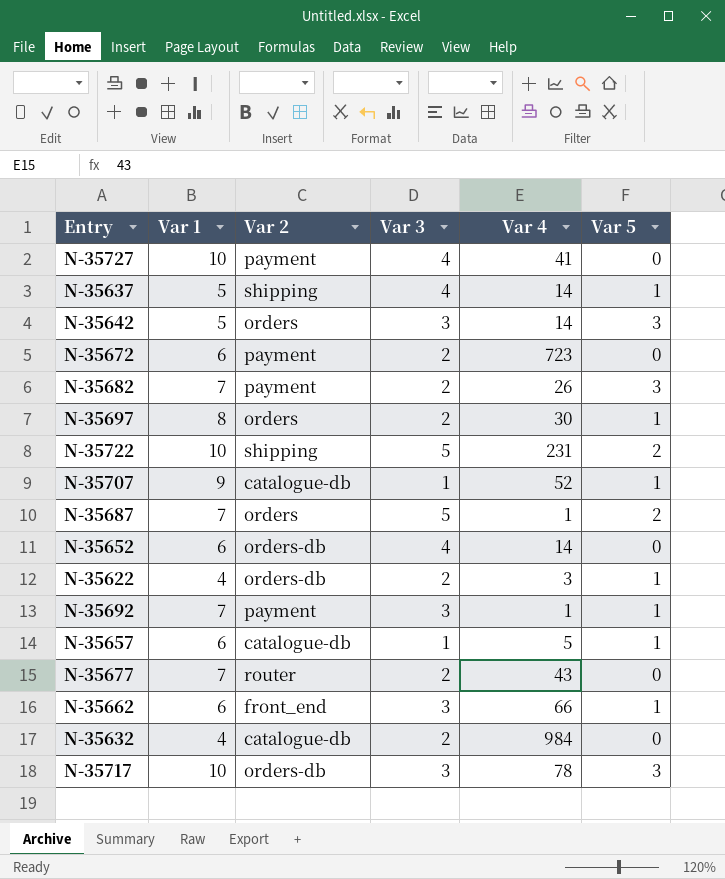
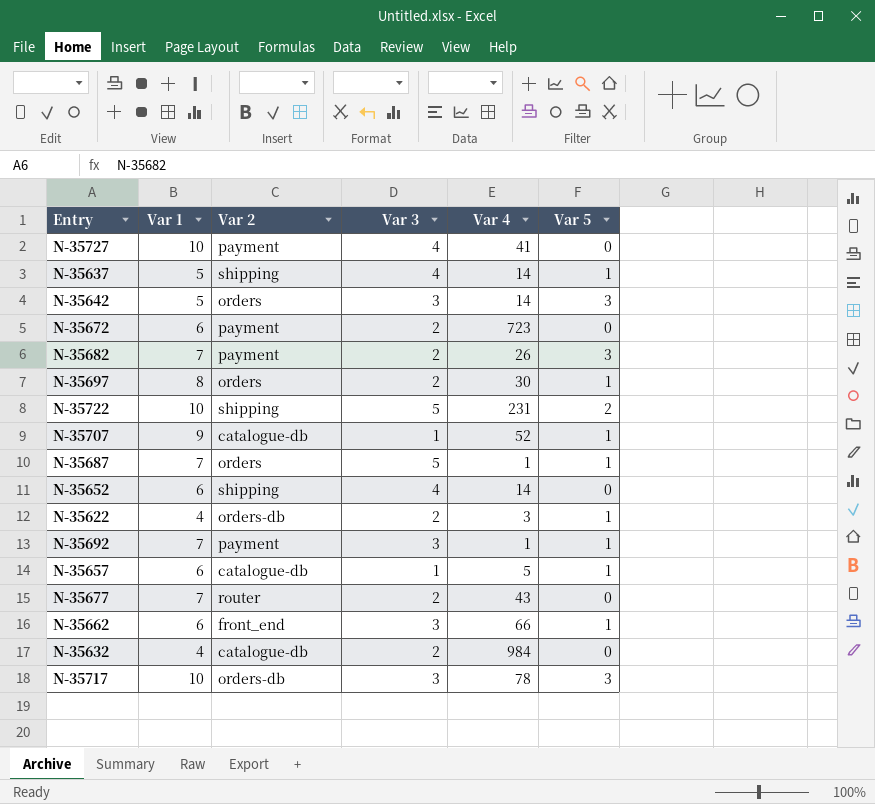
N-35687 | Var 5: 2 -> 1
N-35652 | Var 2: orders-db -> shipping

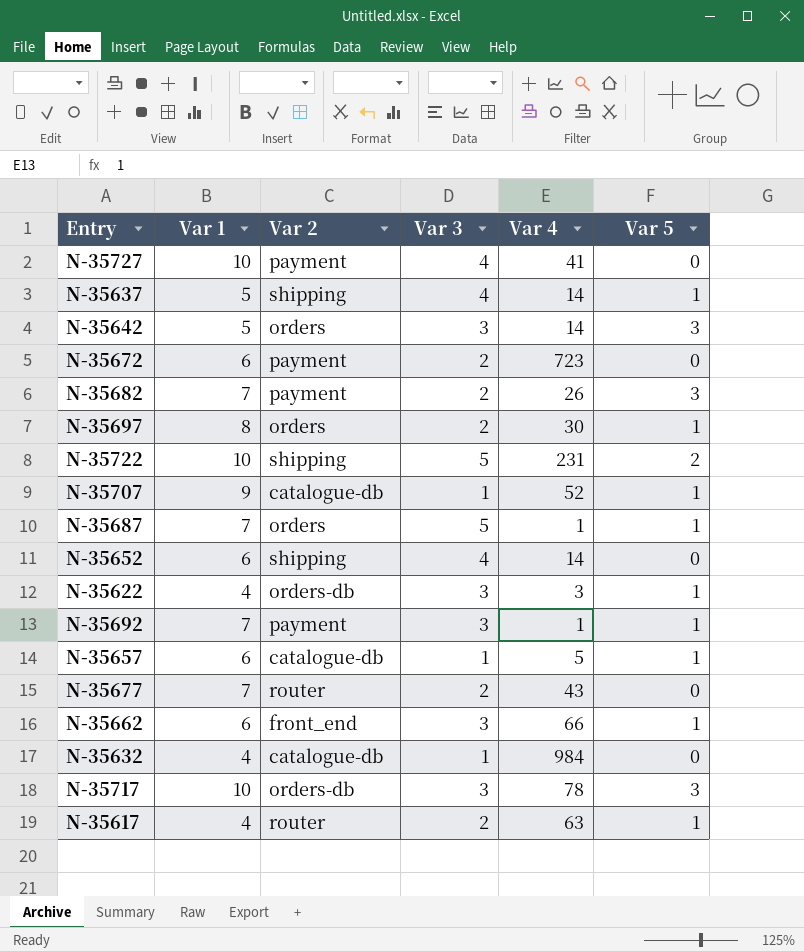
N-35622 | Var 3: 2 -> 3
N-35632 | Var 3: 2 -> 1
row N-35617: none -> 4 | router | 2 | 63 | 1

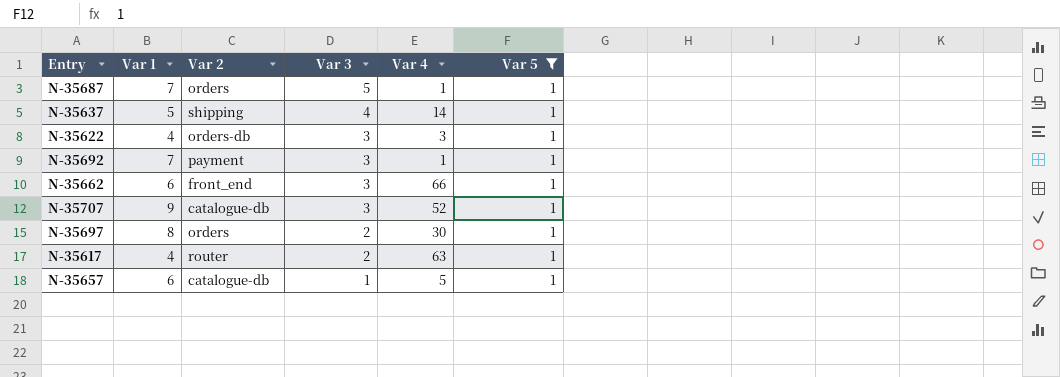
filter: none -> Var 5 = 1
row order: none -> Var 3 descending
N-35707 | Var 3: 1 -> 3

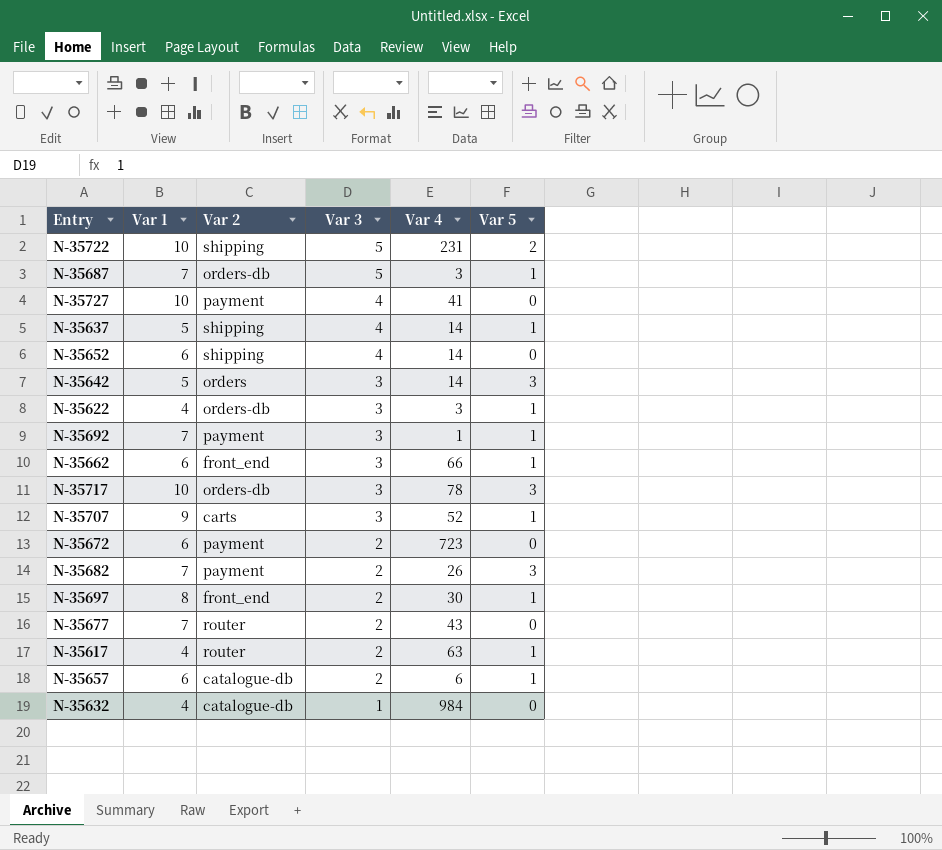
filter: Var 5 = 1 -> none
N-35687 | Var 2: orders -> orders-db
N-35687 | Var 4: 1 -> 3
N-35707 | Var 2: catalogue-db -> carts
N-35697 | Var 2: orders -> front_end
N-35657 | Var 3: 1 -> 2
N-35657 | Var 4: 5 -> 6

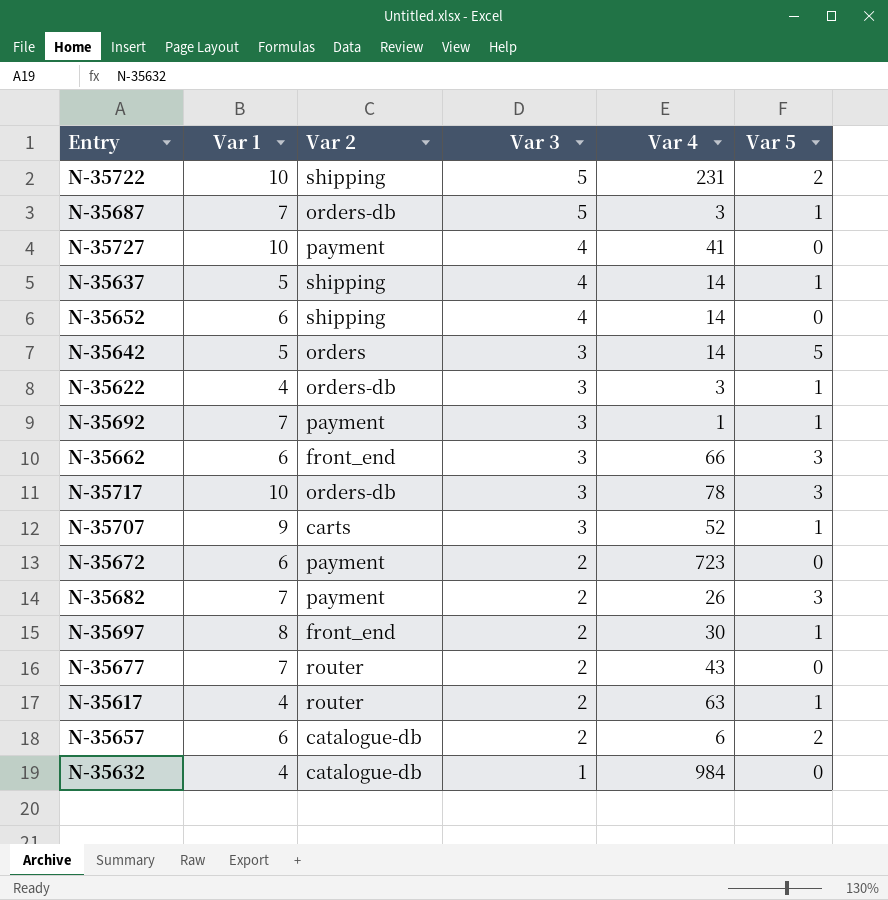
N-35642 | Var 5: 3 -> 5
N-35662 | Var 5: 1 -> 3
N-35657 | Var 5: 1 -> 2

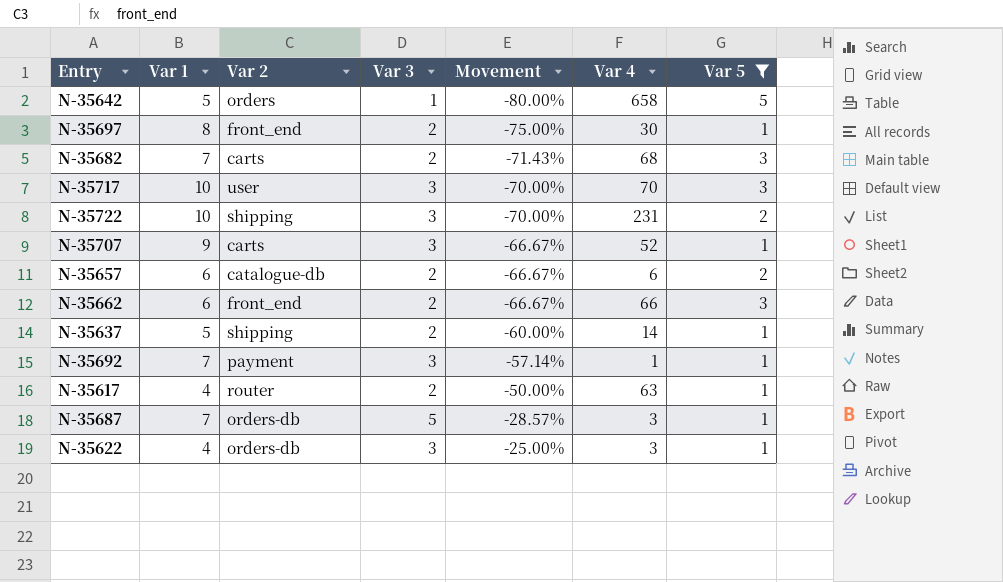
filter: none -> Var 5 != 0
row order: Var 3 descending -> Movement ascending
column Movement | formula: none -> ([Var 3] - [Var 1]) / [Var 1]
N-35642 | Var 3: 3 -> 1
N-35642 | Var 4: 14 -> 658
N-35682 | Var 2: payment -> carts
N-35682 | Var 4: 26 -> 68
N-35717 | Var 2: orders-db -> user
N-35717 | Var 4: 78 -> 70
N-35722 | Var 3: 5 -> 3
N-35662 | Var 3: 3 -> 2
N-35637 | Var 3: 4 -> 2

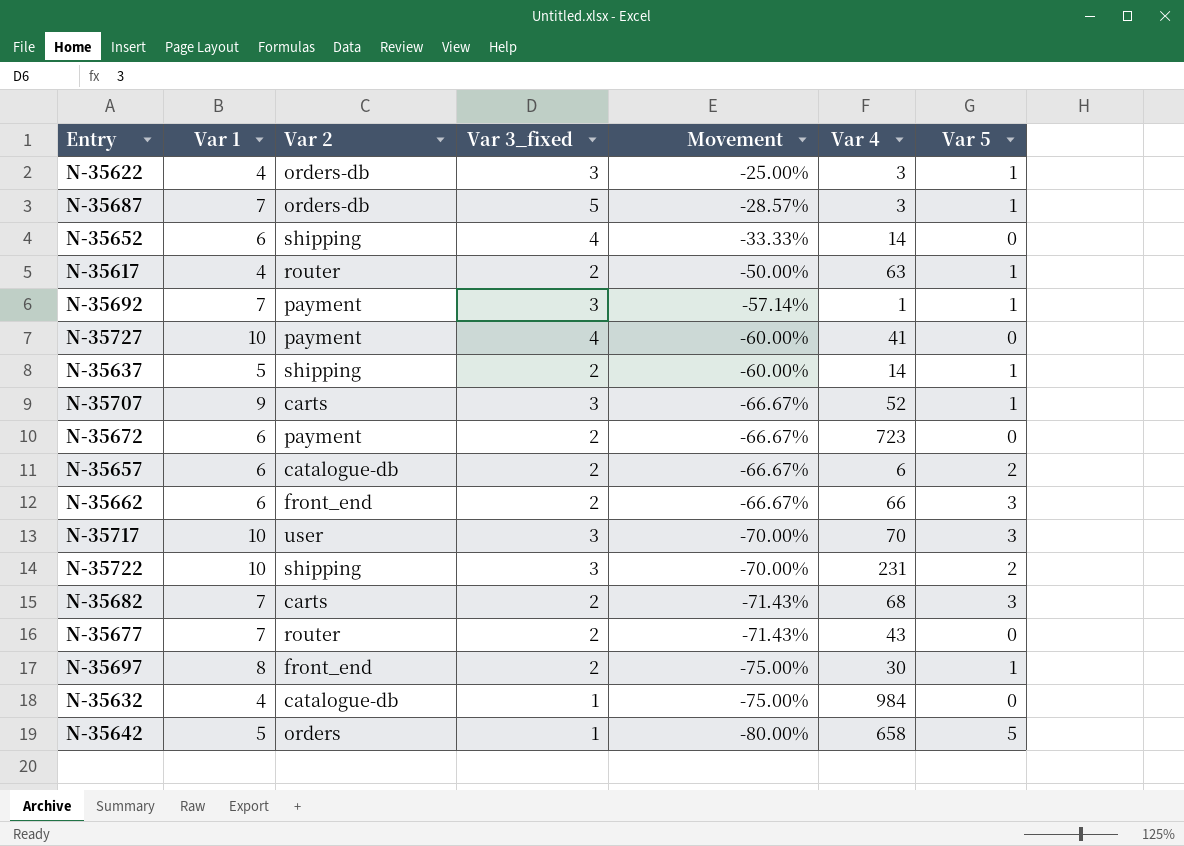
filter: Var 5 != 0 -> none
row order: Movement ascending -> Movement descending
column name: Var 3 -> Var 3_fixed

